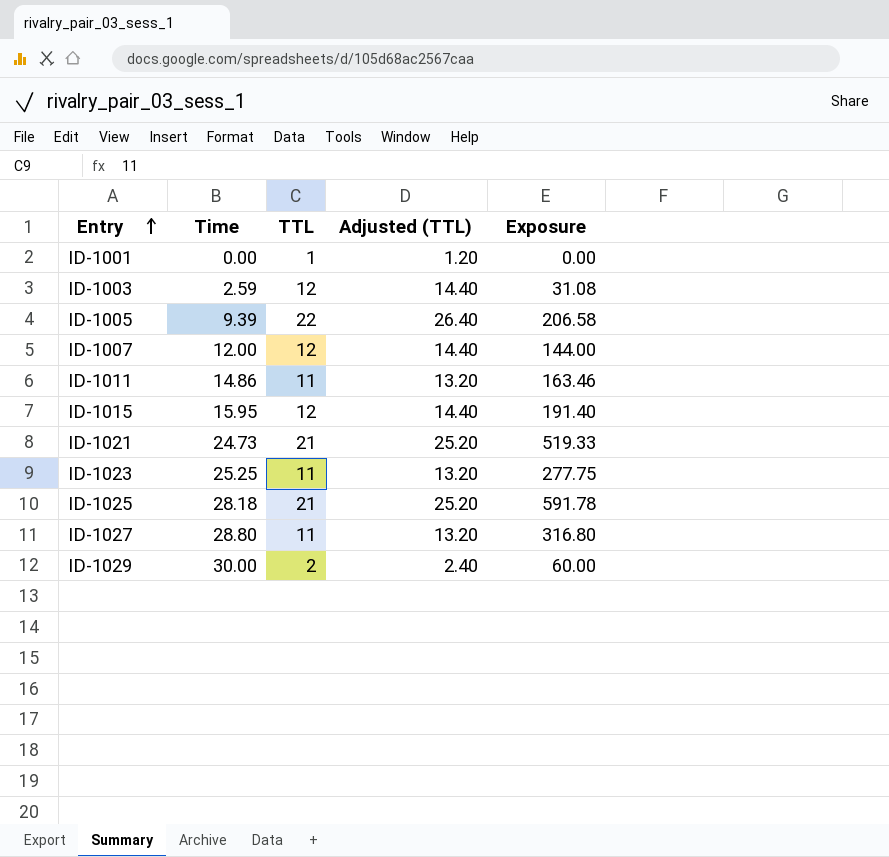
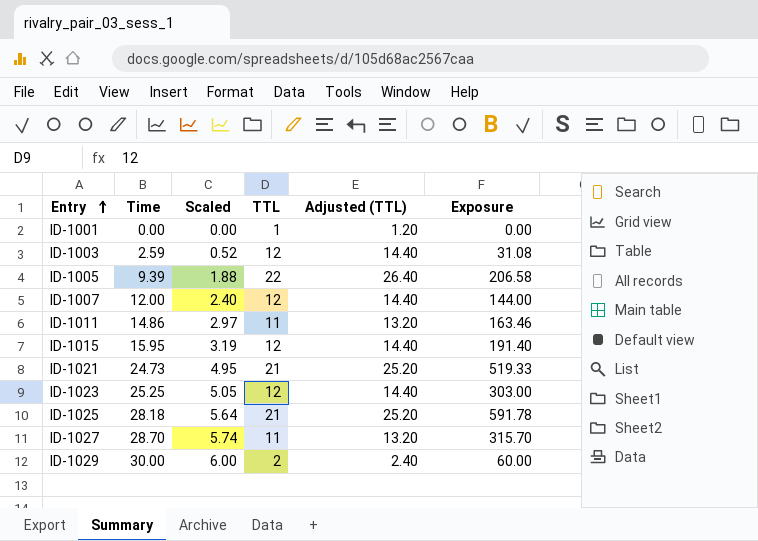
column Scaled | formula: none -> [Time] * 0.2
ID-1023 | TTL: 11 -> 12
ID-1023 | Adjusted (TTL): 13.20 -> 14.40
ID-1023 | Exposure: 277.75 -> 303.00
ID-1027 | Time: 28.80 -> 28.70
ID-1027 | Exposure: 316.80 -> 315.70

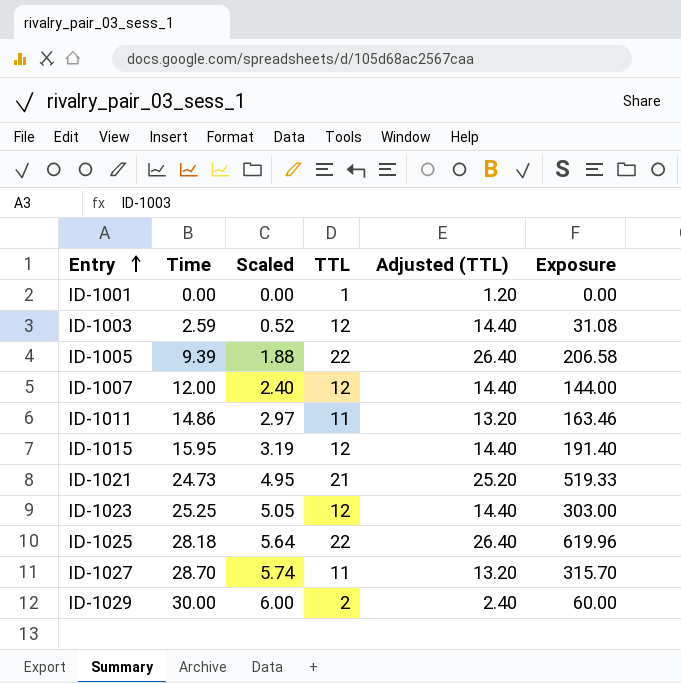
ID-1025 | TTL: 21 -> 22
ID-1025 | Adjusted (TTL): 25.20 -> 26.40
ID-1025 | Exposure: 591.78 -> 619.96

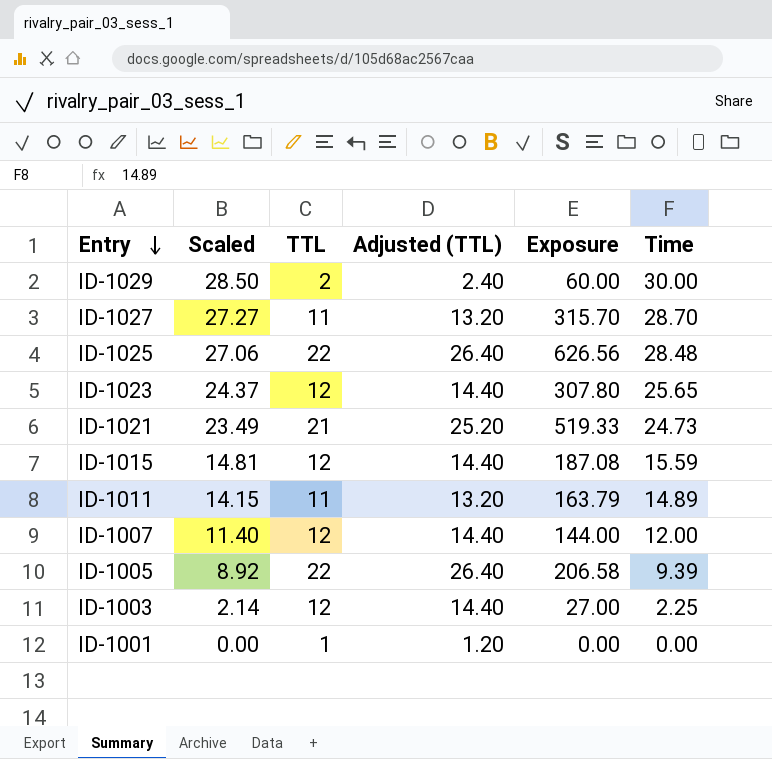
row order: Entry ascending -> Entry descending
column Scaled | formula: [Time] * 0.2 -> [Time] * 0.95
column Time | position: 2 -> 6
ID-1025 | Exposure: 619.96 -> 626.56
ID-1025 | Time: 28.18 -> 28.48
ID-1023 | Exposure: 303.00 -> 307.80
ID-1023 | Time: 25.25 -> 25.65
ID-1015 | Exposure: 191.40 -> 187.08
ID-1015 | Time: 15.95 -> 15.59
ID-1011 | Exposure: 163.46 -> 163.79
ID-1011 | Time: 14.86 -> 14.89
ID-1003 | Exposure: 31.08 -> 27.00
ID-1003 | Time: 2.59 -> 2.25

